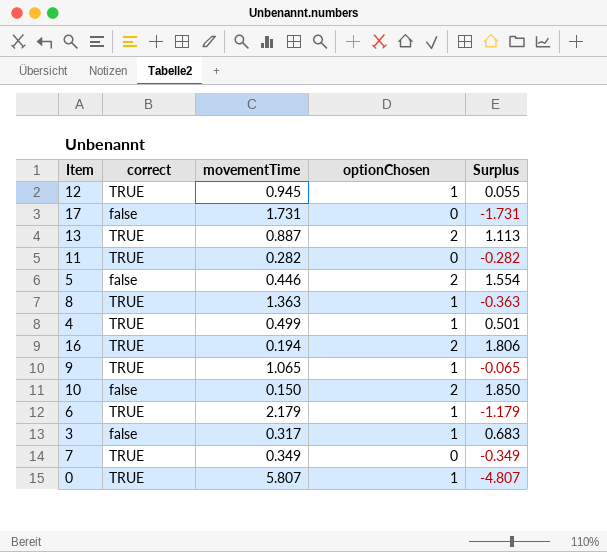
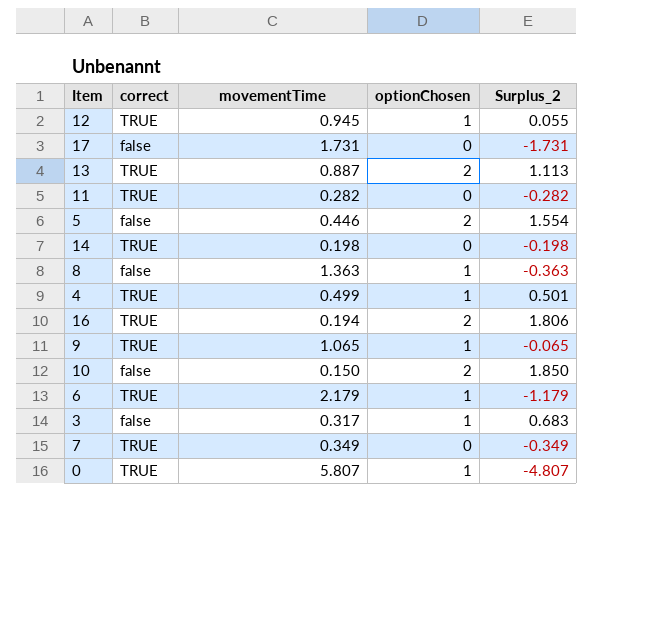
column name: Surplus -> Surplus_2
row 14: none -> TRUE | 0.198 | 0 | -0.198
8 | correct: TRUE -> false

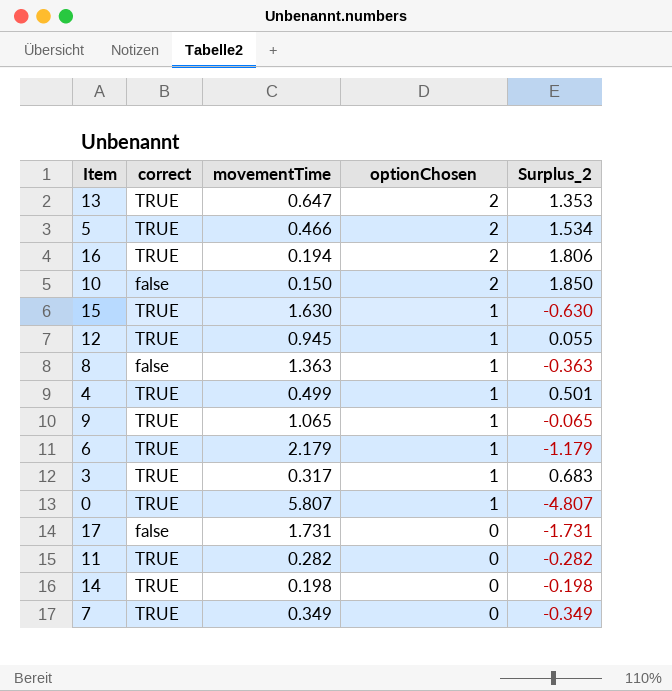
row order: none -> optionChosen descending
13 | movementTime: 0.887 -> 0.647
13 | Surplus_2: 1.113 -> 1.353
5 | correct: false -> TRUE
5 | movementTime: 0.446 -> 0.466
5 | Surplus_2: 1.554 -> 1.534
row 15: none -> TRUE | 1.630 | 1 | -0.630
3 | correct: false -> TRUE

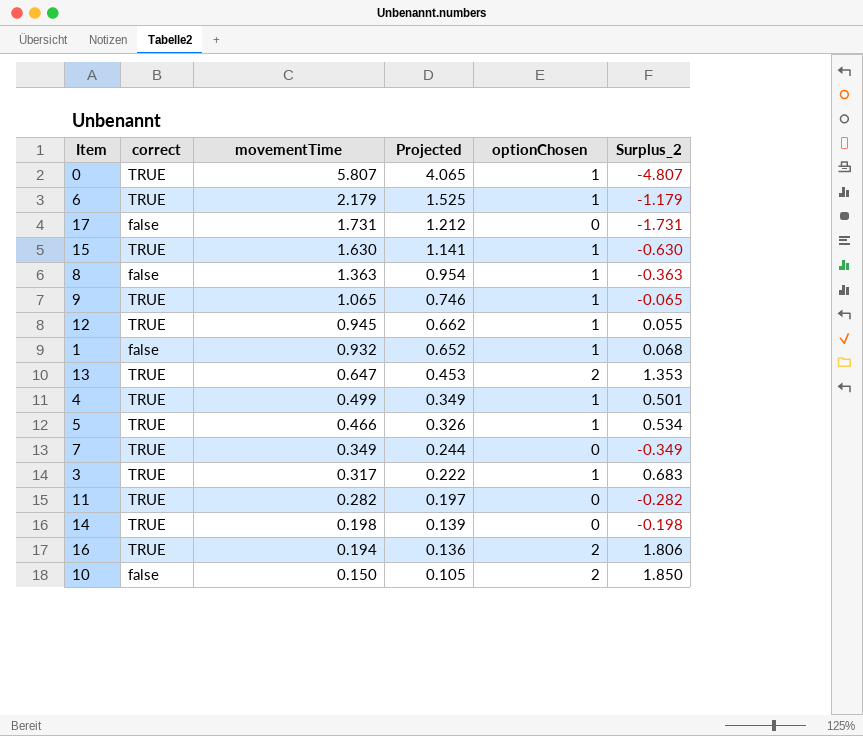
row order: optionChosen descending -> movementTime descending
column Projected | formula: none -> [movementTime] * 0.7
row 1: none -> false | 0.932 | 0.652 | 1 | 0.068
5 | optionChosen: 2 -> 1
5 | Surplus_2: 1.534 -> 0.534

